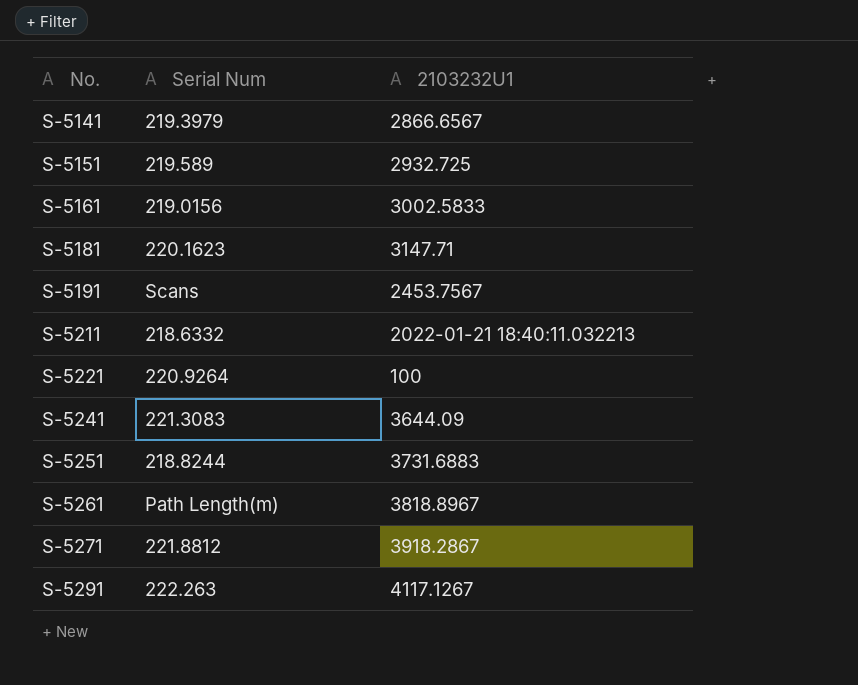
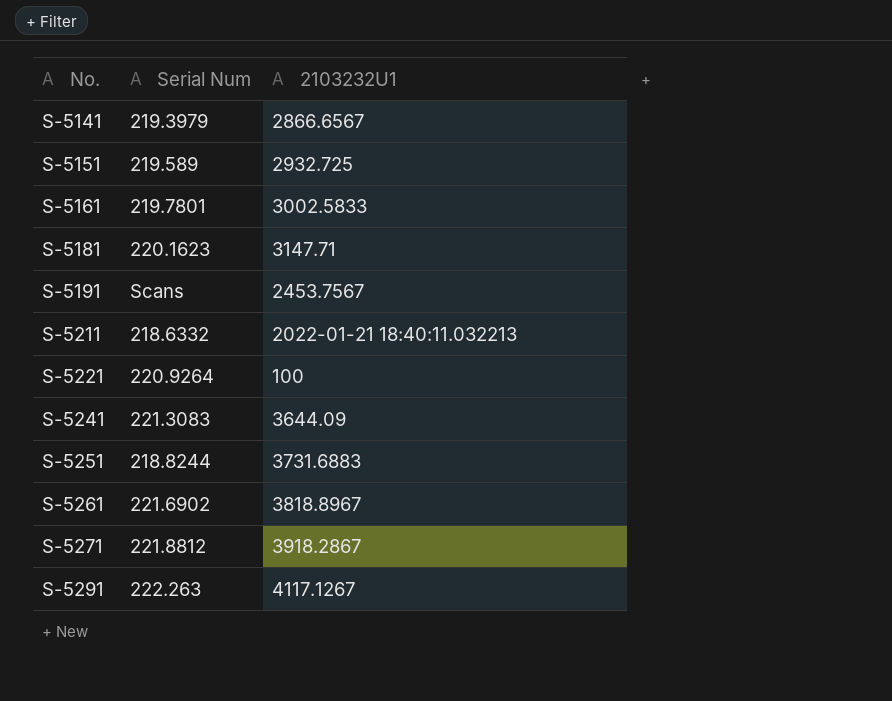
S-5161 | Serial Num: 219.0156 -> 219.7801
S-5261 | Serial Num: Path Length(m) -> 221.6902

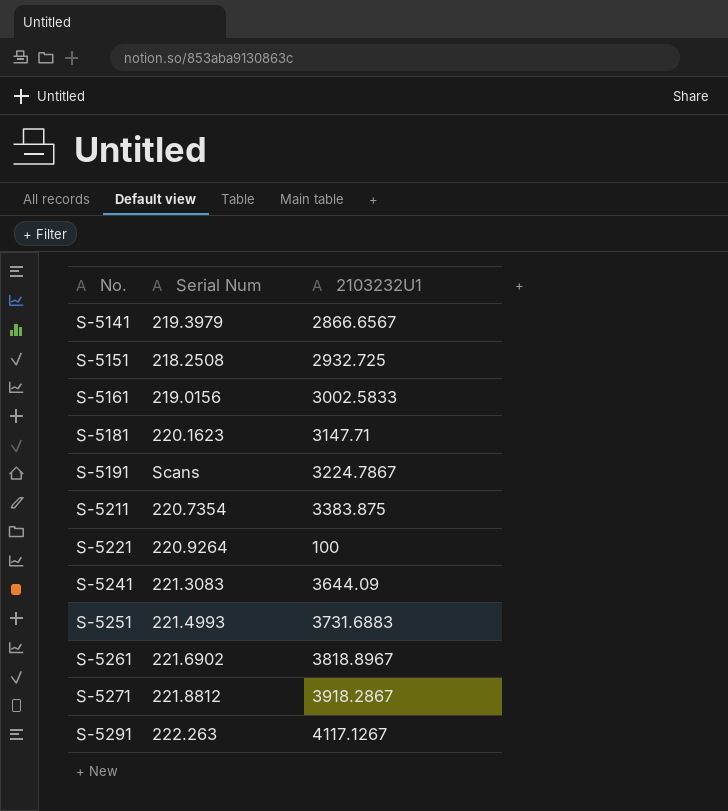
S-5151 | Serial Num: 219.589 -> 218.2508
S-5161 | Serial Num: 219.7801 -> 219.0156
S-5191 | 2103232U1: 2453.7567 -> 3224.7867
S-5211 | Serial Num: 218.6332 -> 220.7354
S-5211 | 2103232U1: 2022-01-21 18:40:11.032213 -> 3383.875
S-5251 | Serial Num: 218.8244 -> 221.4993

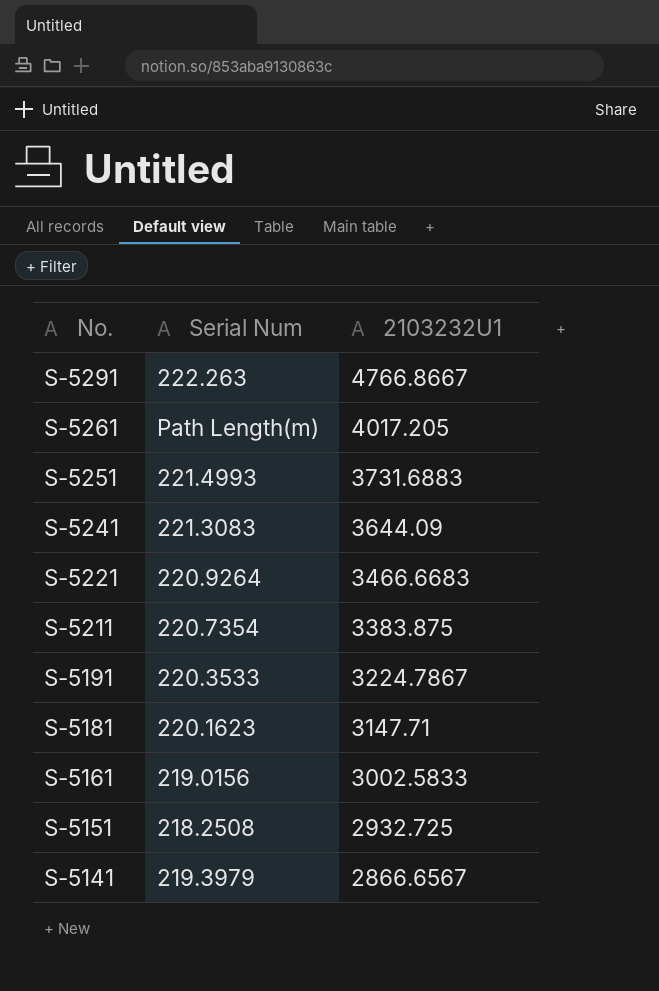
row order: No. ascending -> No. descending
row S-5271: 221.8812 | 3918.2867 -> none
S-5291 | 2103232U1: 4117.1267 -> 4766.8667
S-5261 | Serial Num: 221.6902 -> Path Length(m)
S-5261 | 2103232U1: 3818.8967 -> 4017.205
S-5221 | 2103232U1: 100 -> 3466.6683
S-5191 | Serial Num: Scans -> 220.3533

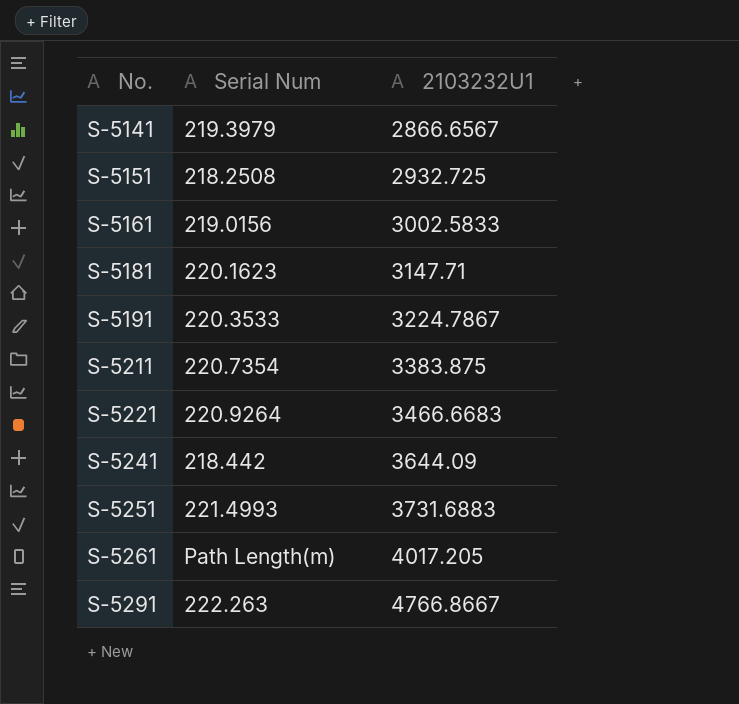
row order: No. descending -> No. ascending
S-5241 | Serial Num: 221.3083 -> 218.442

